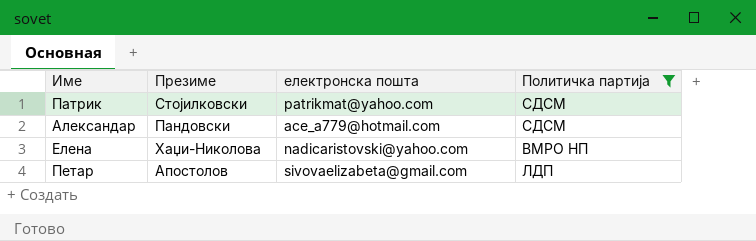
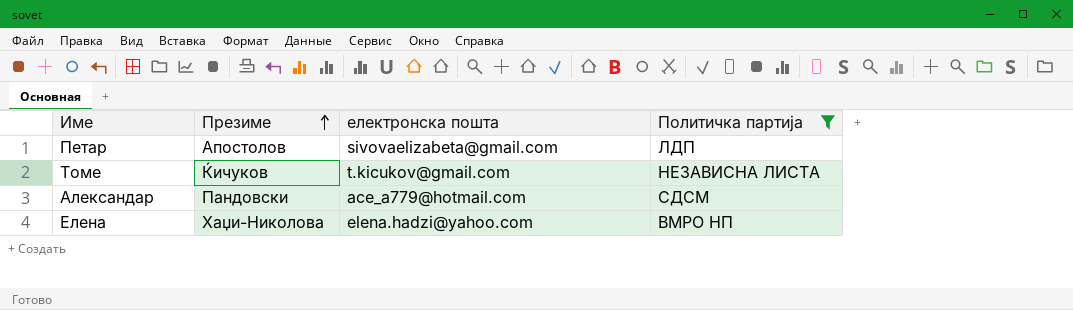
row order: none -> Презиме ascending
row Патрик: Стојилковски | patrikmat@yahoo.com | СДСМ -> none
row Томе: none -> Ќичуков | t.kicukov@gmail.com | НЕЗАВИСНА ЛИСТА
Елена | електронска пошта: nadicaristovski@yahoo.com -> elena.hadzi@yahoo.com

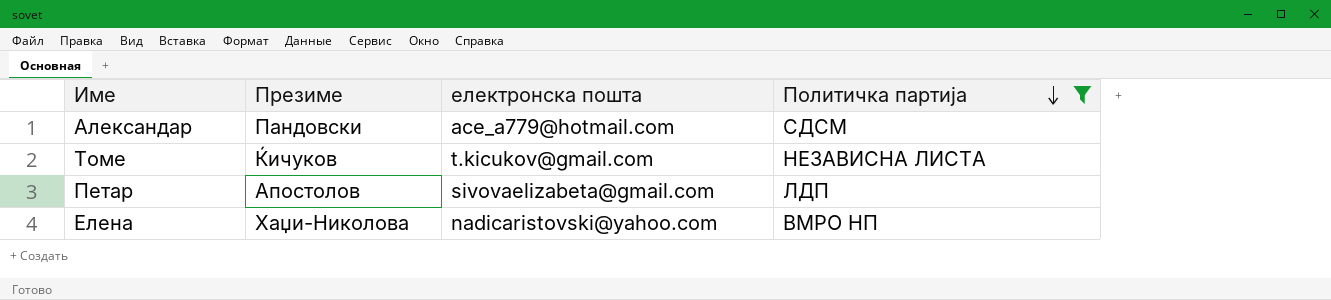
row order: Презиме ascending -> Политичка партија descending
Елена | електронска пошта: elena.hadzi@yahoo.com -> nadicaristovski@yahoo.com

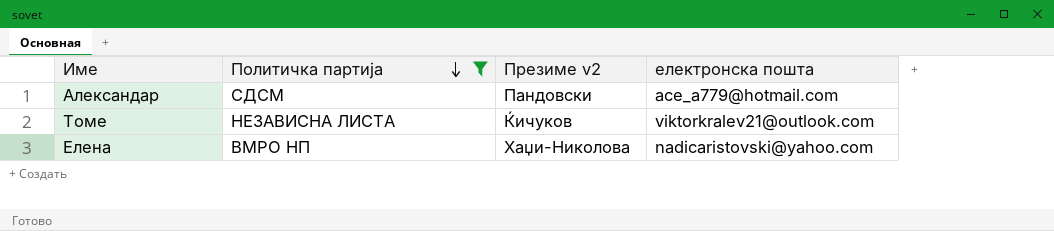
column Политичка партија | position: 4 -> 2
column name: Презиме -> Презиме v2
row Петар: Апостолов | sivovaelizabeta@gmail.com | ЛДП -> none
Томе | електронска пошта: t.kicukov@gmail.com -> viktorkralev21@outlook.com

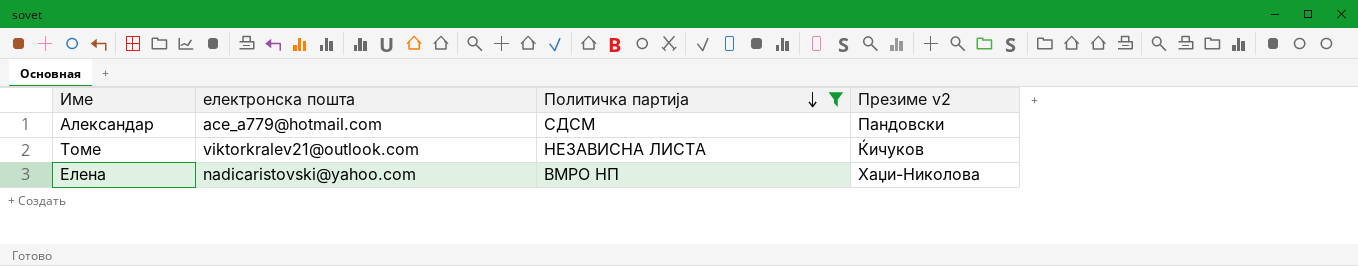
column електронска пошта | position: 4 -> 2

